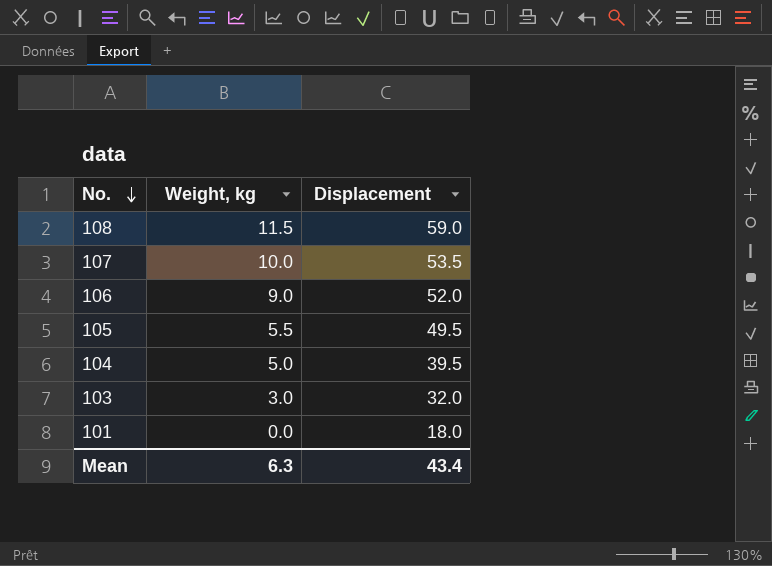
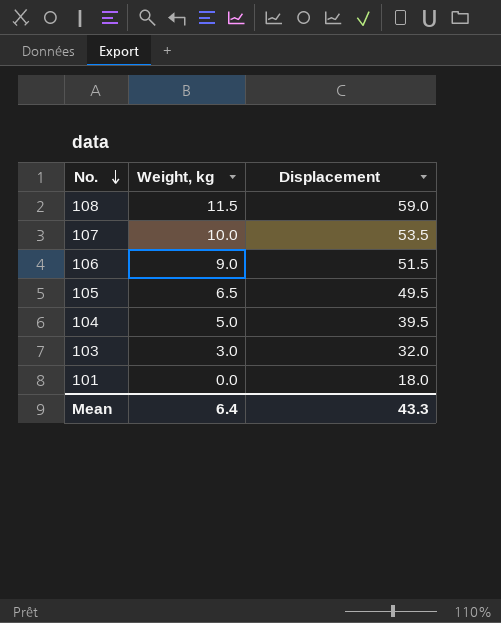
106 | Displacement: 52.0 -> 51.5
105 | Weight, kg: 5.5 -> 6.5
Mean | Weight, kg: 6.3 -> 6.4
Mean | Displacement: 43.4 -> 43.3

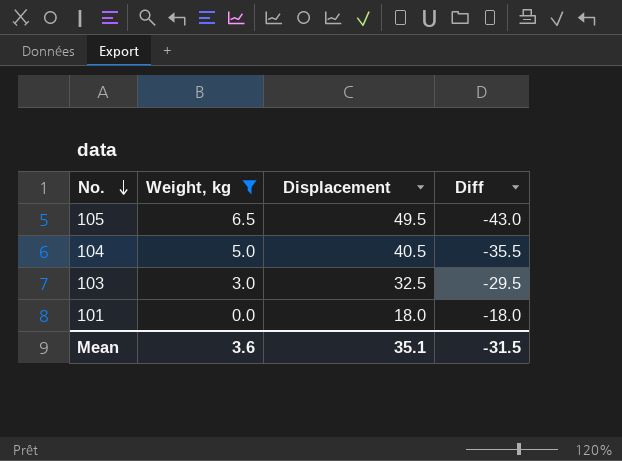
filter: none -> Weight, kg <= 6.5
column Diff | formula: none -> [Weight, kg] - [Displacement]
104 | Displacement: 39.5 -> 40.5
103 | Displacement: 32.0 -> 32.5
Mean | Weight, kg: 6.4 -> 3.6
Mean | Displacement: 43.3 -> 35.1

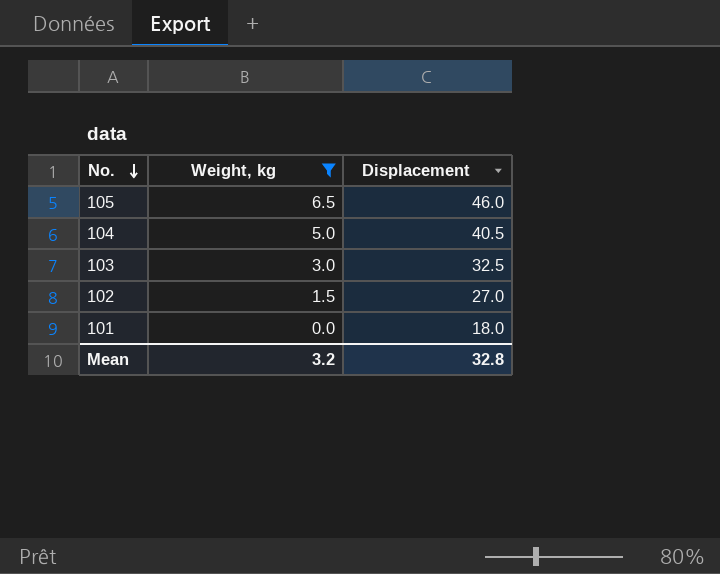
column Diff | formula: [Weight, kg] - [Displacement] -> none
105 | Displacement: 49.5 -> 46.0
row 102: none -> 1.5 | 27.0
Mean | Weight, kg: 3.6 -> 3.2
Mean | Displacement: 35.1 -> 32.8

